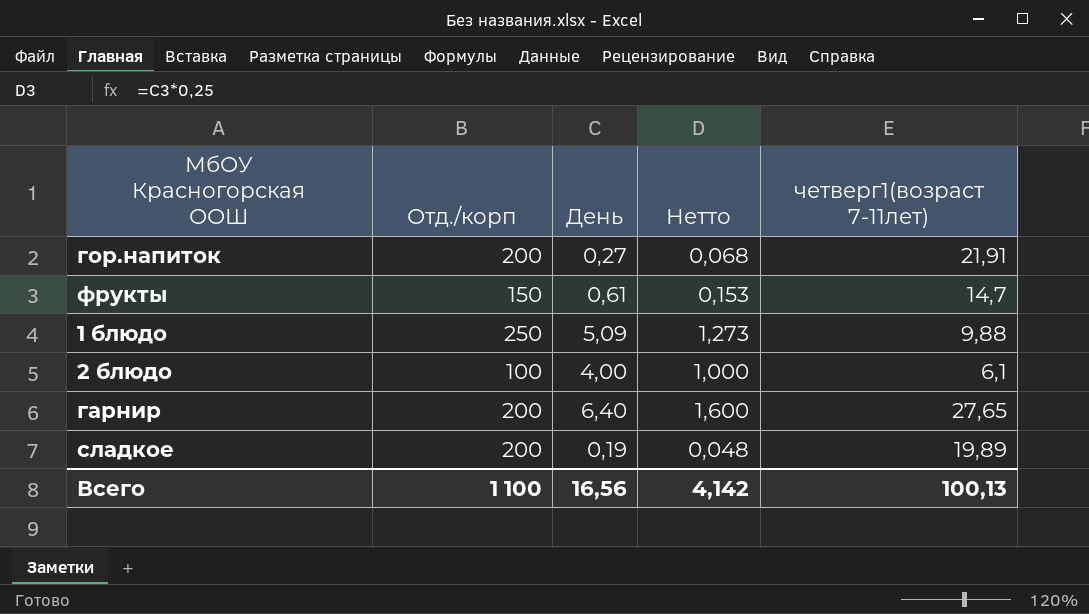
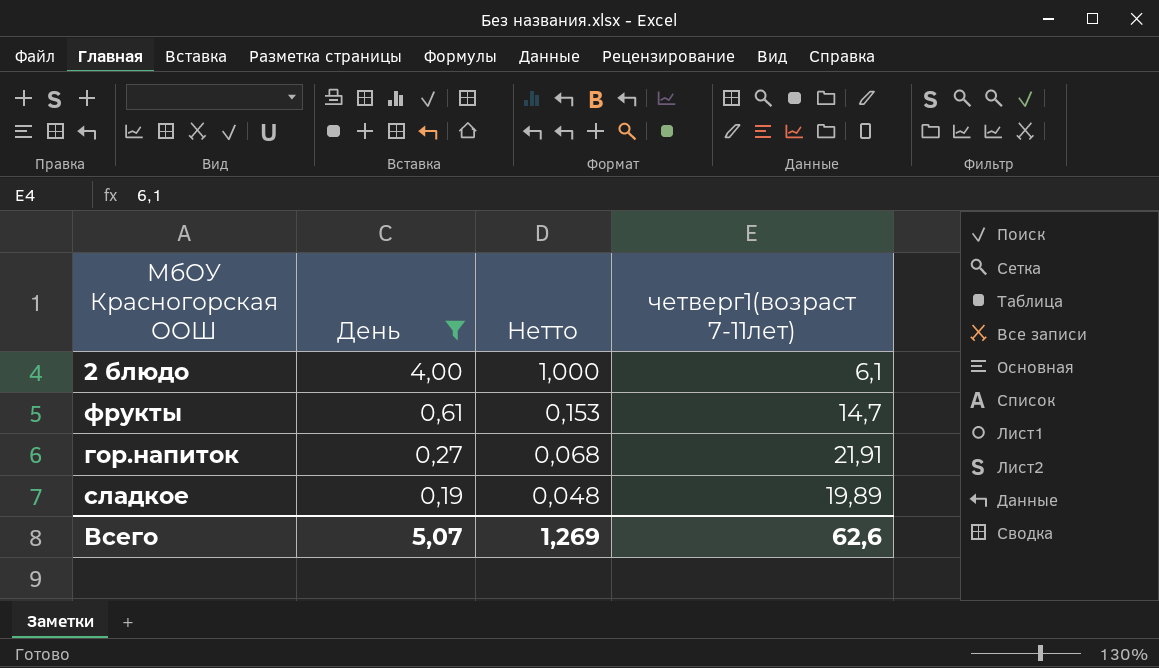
filter: none -> День <= 4,00
row order: none -> День descending
column Отд./корп | position: 2 -> none
Всего | День: 16,56 -> 5,07
Всего | Нетто: 4,142 -> 1,269
Всего | четверг1(возраст 7-11лет): 100,13 -> 62,6

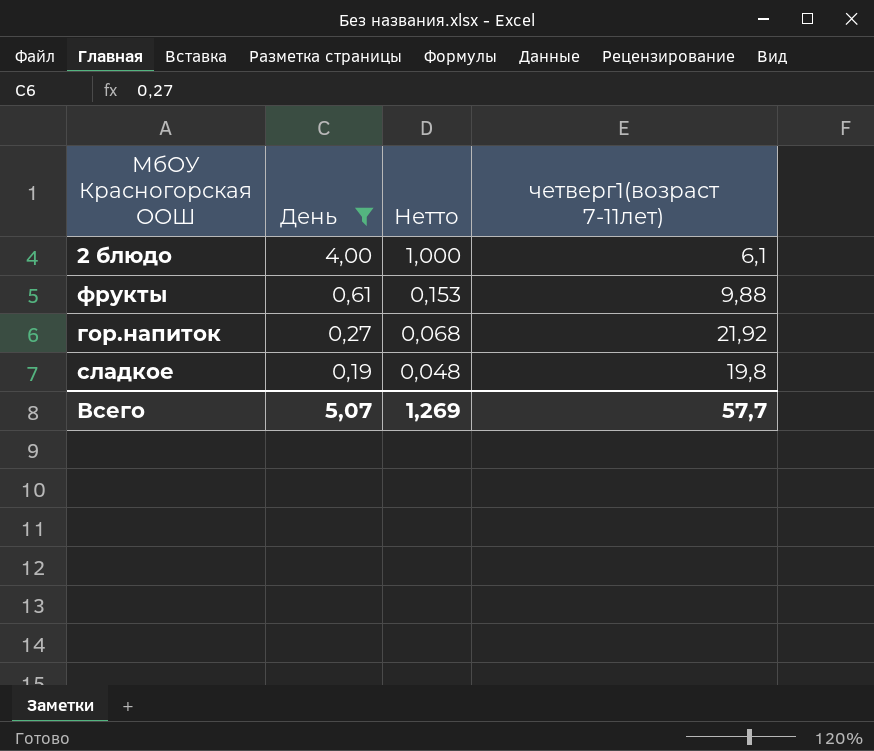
фрукты | четверг1(возраст 7-11лет): 14,7 -> 9,88
гор.напиток | четверг1(возраст 7-11лет): 21,91 -> 21,92
сладкое | четверг1(возраст 7-11лет): 19,89 -> 19,8
Всего | четверг1(возраст 7-11лет): 62,6 -> 57,7

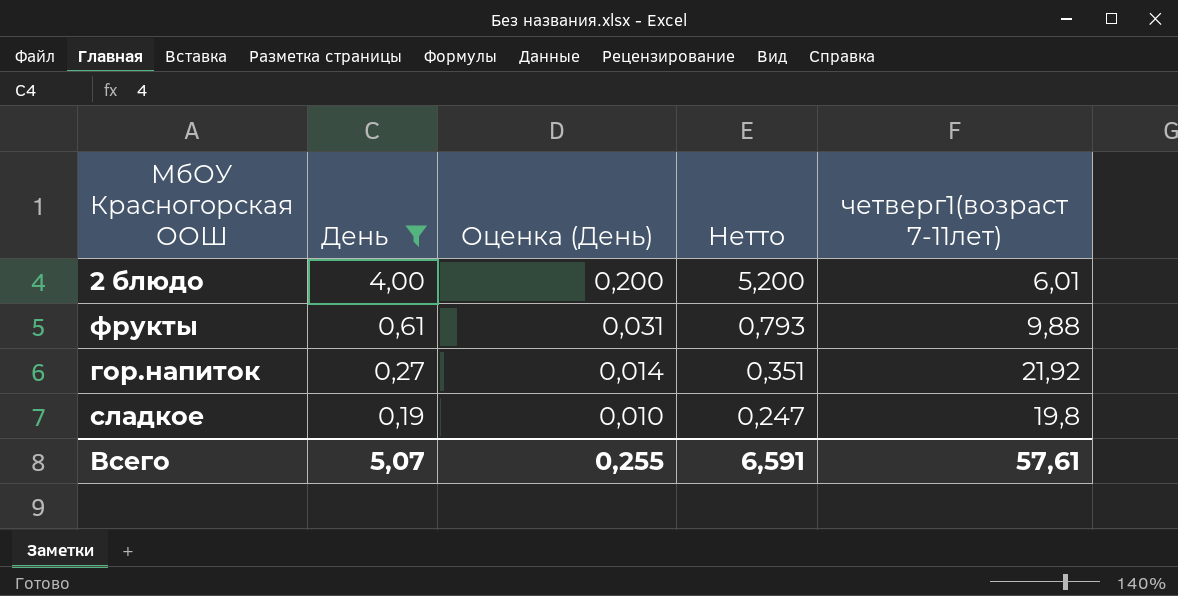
column Оценка (День) | formula: none -> [День] * 0,05
column Нетто | formula: [День] * 0,25 -> [День] * 1,3
2 блюдо | четверг1(возраст 7-11лет): 6,1 -> 6,01
Всего | Нетто: 1,269 -> 6,591
Всего | четверг1(возраст 7-11лет): 57,7 -> 57,61

